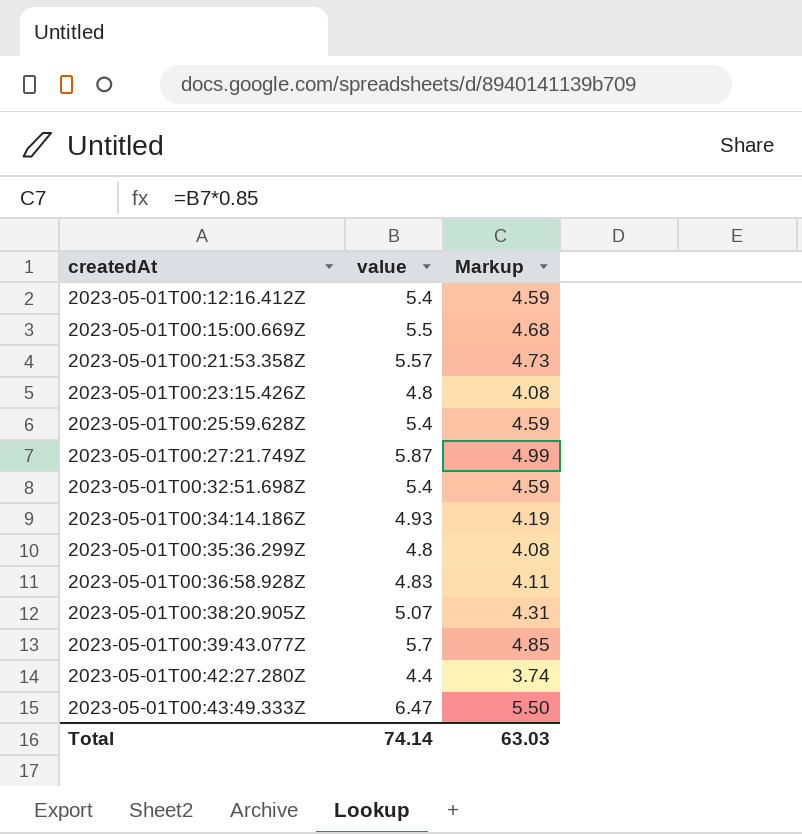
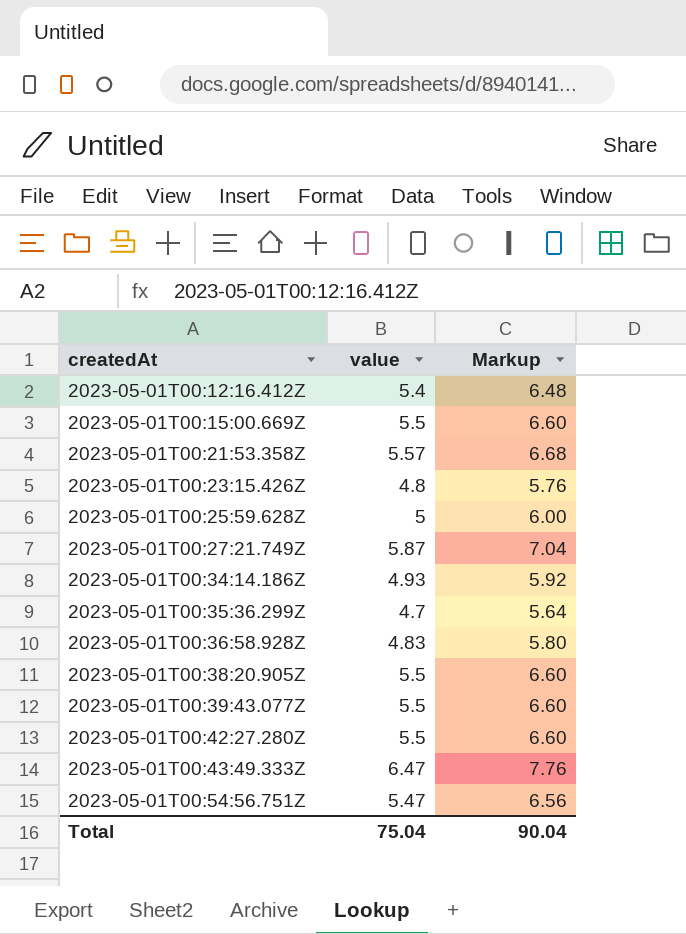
column Markup | formula: [value] * 0.85 -> [value] * 1.2
row 2023-05-01T00:32:51.698Z: 5.4 | 4.59 -> none
2023-05-01T00:25:59.628Z | value: 5.4 -> 5
2023-05-01T00:35:36.299Z | value: 4.8 -> 4.7
2023-05-01T00:38:20.905Z | value: 5.07 -> 5.5
2023-05-01T00:39:43.077Z | value: 5.7 -> 5.5
2023-05-01T00:42:27.280Z | value: 4.4 -> 5.5
row 2023-05-01T00:54:56.751Z: none -> 5.47 | 6.56
Total | value: 74.14 -> 75.04
Total | Markup: 63.03 -> 90.04

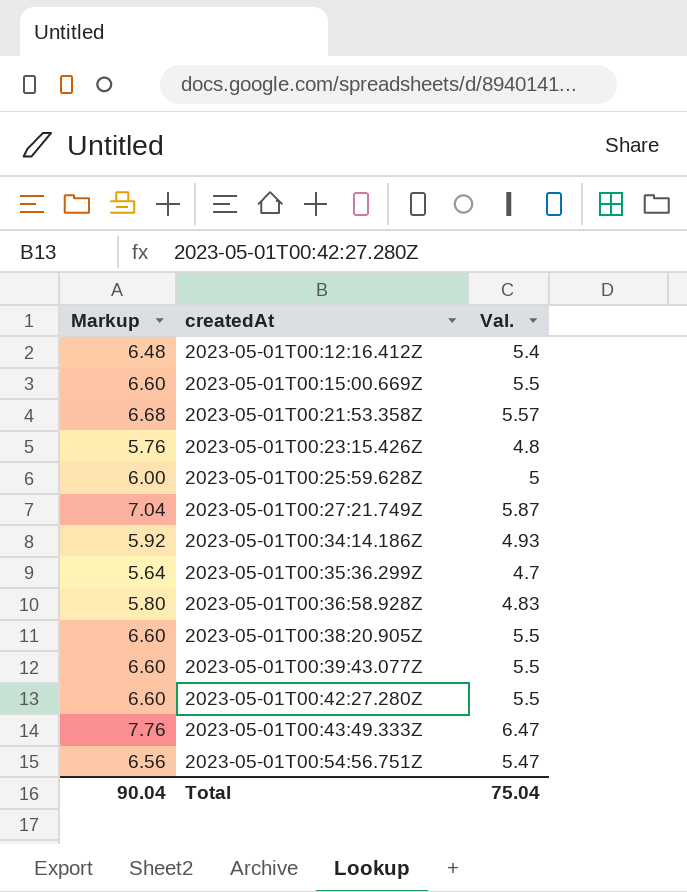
column Markup | position: 3 -> 1
column name: value -> Val.

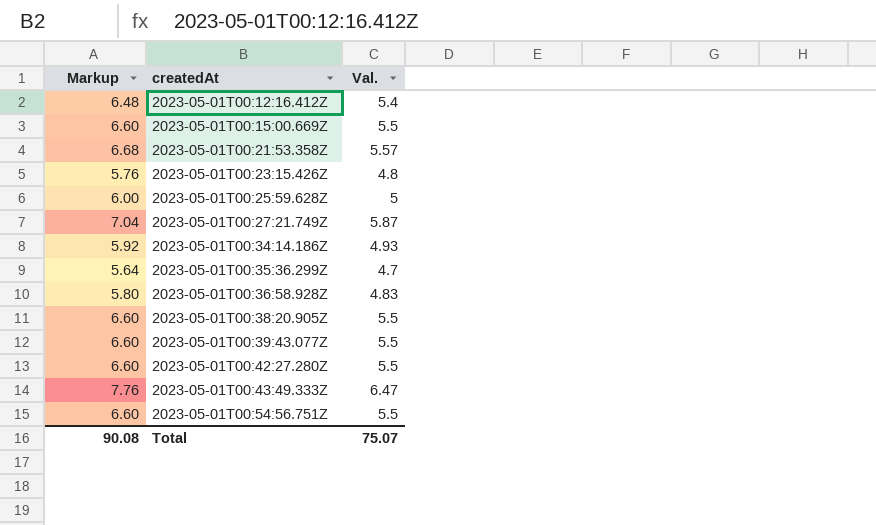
2023-05-01T00:54:56.751Z | Markup: 6.56 -> 6.60
2023-05-01T00:54:56.751Z | Val.: 5.47 -> 5.5
Total | Markup: 90.04 -> 90.08
Total | Val.: 75.04 -> 75.07

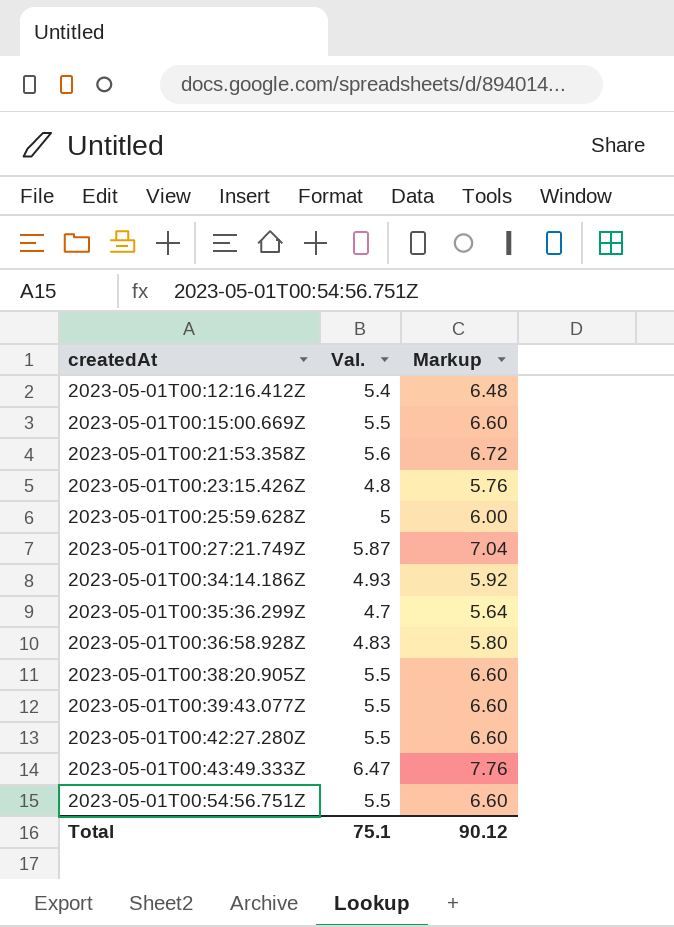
column Markup | position: 1 -> 3
2023-05-01T00:21:53.358Z | Val.: 5.57 -> 5.6
2023-05-01T00:21:53.358Z | Markup: 6.68 -> 6.72
Total | Val.: 75.07 -> 75.1
Total | Markup: 90.08 -> 90.12

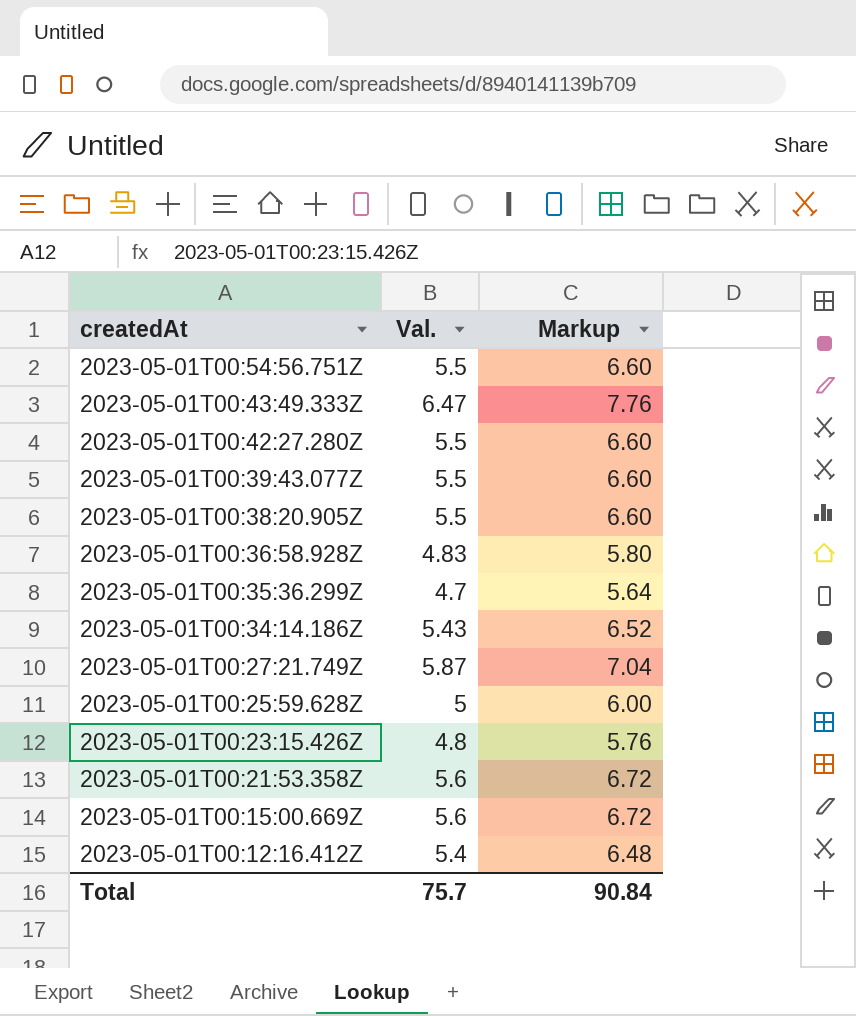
row order: createdAt ascending -> createdAt descending
2023-05-01T00:34:14.186Z | Val.: 4.93 -> 5.43
2023-05-01T00:34:14.186Z | Markup: 5.92 -> 6.52
2023-05-01T00:15:00.669Z | Val.: 5.5 -> 5.6
2023-05-01T00:15:00.669Z | Markup: 6.60 -> 6.72
Total | Val.: 75.1 -> 75.7
Total | Markup: 90.12 -> 90.84

